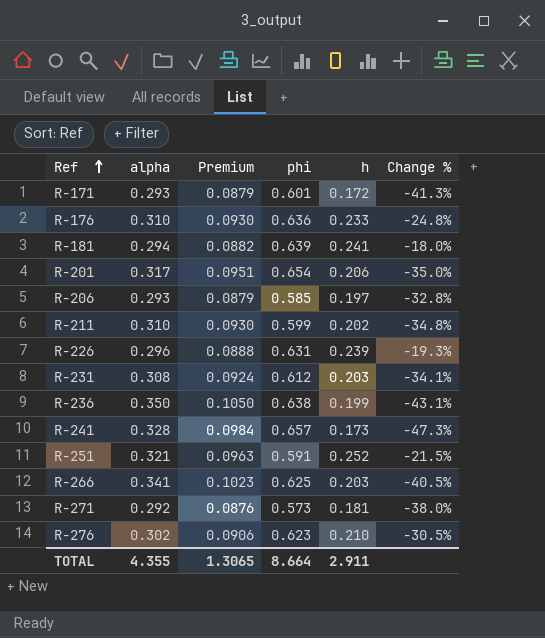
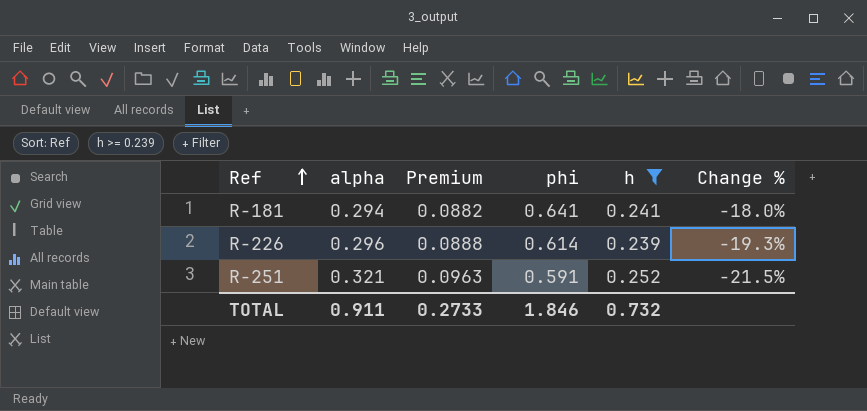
filter: none -> h >= 0.239
R-181 | phi: 0.639 -> 0.641
R-226 | phi: 0.631 -> 0.614
TOTAL | alpha: 4.355 -> 0.911
TOTAL | Premium: 1.3065 -> 0.2733
TOTAL | phi: 8.664 -> 1.846
TOTAL | h: 2.911 -> 0.732

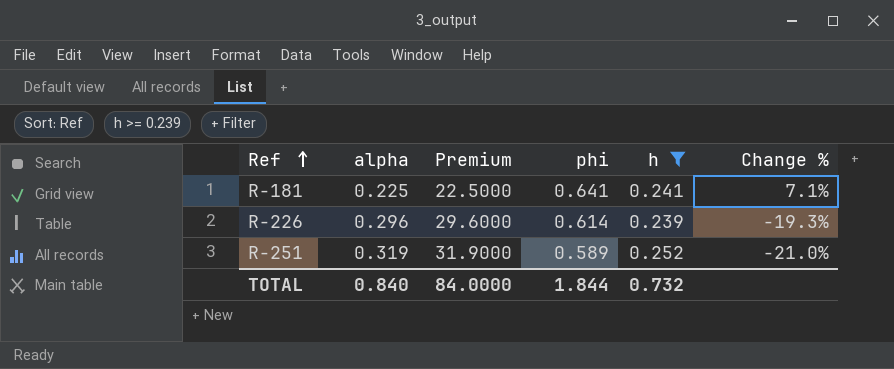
column Premium | formula: [alpha] * 0.3 -> [alpha] * 100
R-181 | alpha: 0.294 -> 0.225
R-181 | Change %: -18.0% -> 7.1%
R-251 | alpha: 0.321 -> 0.319
R-251 | phi: 0.591 -> 0.589
R-251 | Change %: -21.5% -> -21.0%
TOTAL | alpha: 0.911 -> 0.840
TOTAL | Premium: 0.2733 -> 84.0000
TOTAL | phi: 1.846 -> 1.844

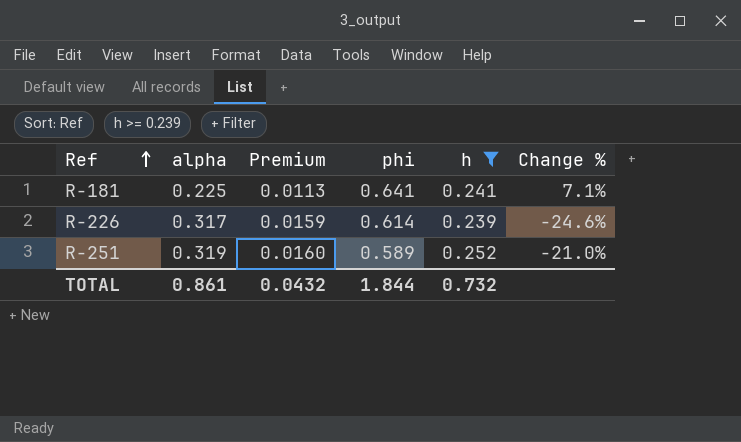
column Premium | formula: [alpha] * 100 -> [alpha] * 0.05
R-226 | alpha: 0.296 -> 0.317
R-226 | Change %: -19.3% -> -24.6%
TOTAL | alpha: 0.840 -> 0.861
TOTAL | Premium: 84.0000 -> 0.0432

